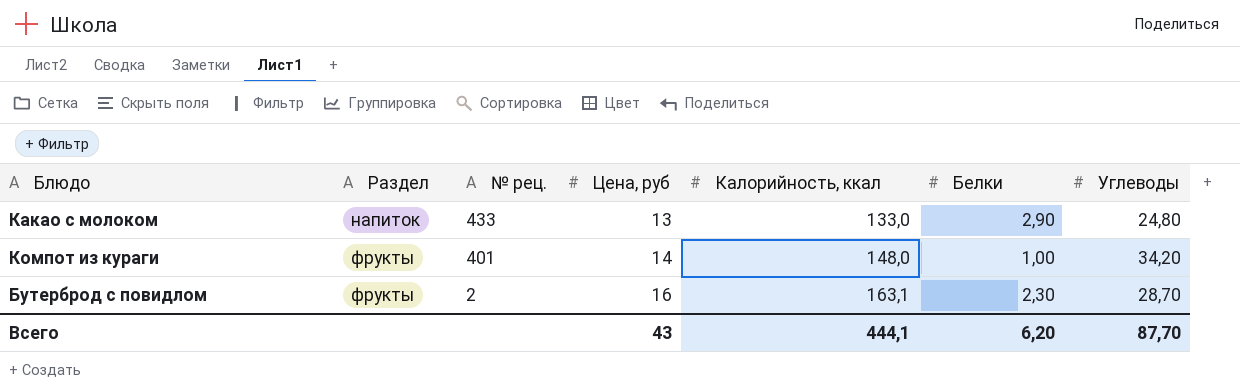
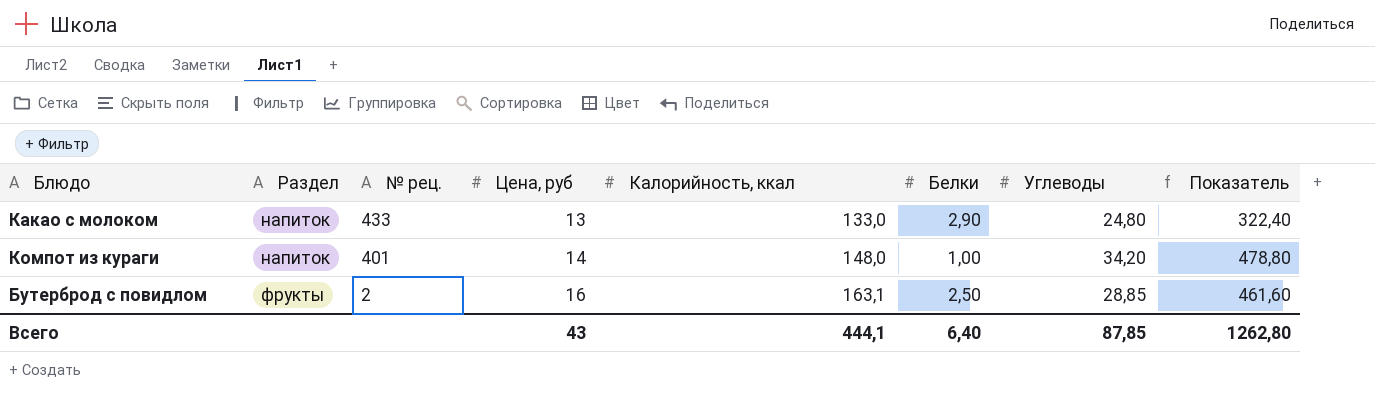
column Показатель | formula: none -> [Цена, руб] * [Углеводы]
Компот из кураги | Раздел: фрукты -> напиток
Бутерброд с повидлом | Белки: 2,30 -> 2,50
Бутерброд с повидлом | Углеводы: 28,70 -> 28,85
Всего | Белки: 6,20 -> 6,40
Всего | Углеводы: 87,70 -> 87,85

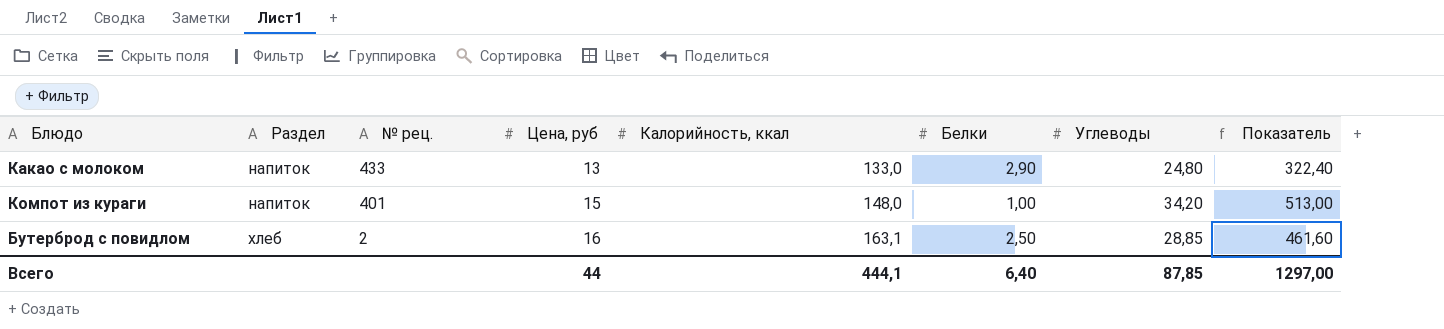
Компот из кураги | Цена, руб: 14 -> 15
Компот из кураги | Показатель: 478,80 -> 513,00
Бутерброд с повидлом | Раздел: фрукты -> хлеб
Всего | Цена, руб: 43 -> 44
Всего | Показатель: 1262,80 -> 1297,00

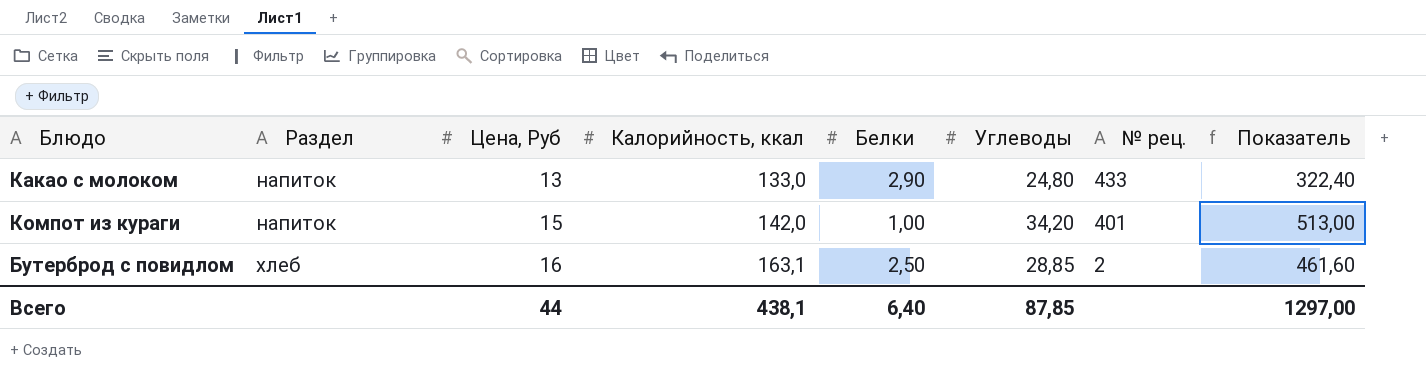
column name: Цена, руб -> Цена, Руб
column № рец. | position: 3 -> 7
Компот из кураги | Калорийность, ккал: 148,0 -> 142,0
Всего | Калорийность, ккал: 444,1 -> 438,1

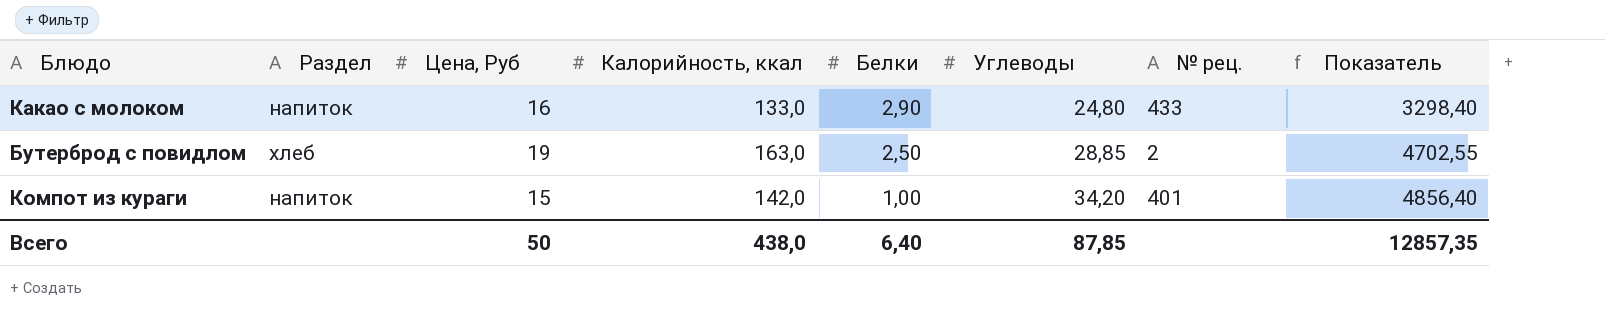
row order: Раздел ascending -> Белки descending
column Показатель | formula: [Цена, Руб] * [Углеводы] -> [Калорийность, ккал] * [Углеводы]
Какао с молоком | Цена, Руб: 13 -> 16
Бутерброд с повидлом | Цена, Руб: 16 -> 19
Бутерброд с повидлом | Калорийность, ккал: 163,1 -> 163,0
Всего | Цена, Руб: 44 -> 50
Всего | Калорийность, ккал: 438,1 -> 438,0
Всего | Показатель: 1297,00 -> 12857,35

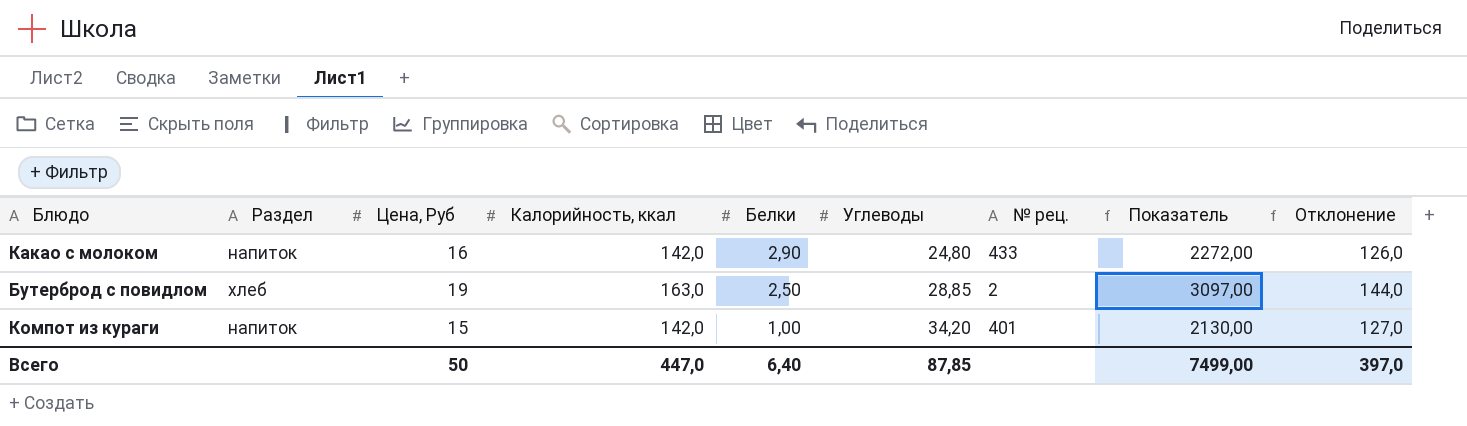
column Показатель | formula: [Калорийность, ккал] * [Углеводы] -> [Цена, Руб] * [Калорийность, ккал]
column Отклонение | formula: none -> [Калорийность, ккал] - [Цена, Руб]
Какао с молоком | Калорийность, ккал: 133,0 -> 142,0
Всего | Калорийность, ккал: 438,0 -> 447,0
Всего | Показатель: 12857,35 -> 7499,00

